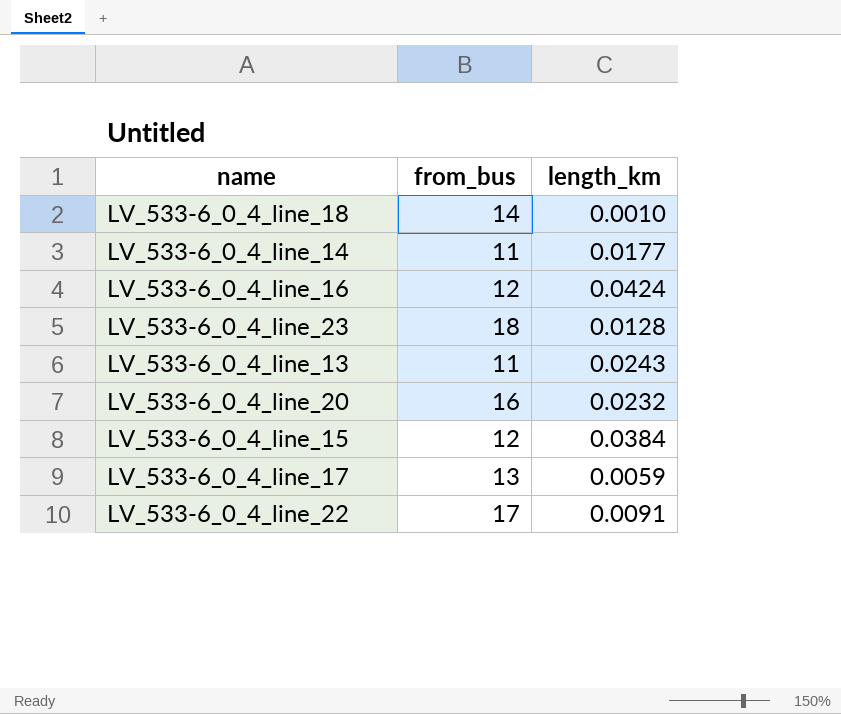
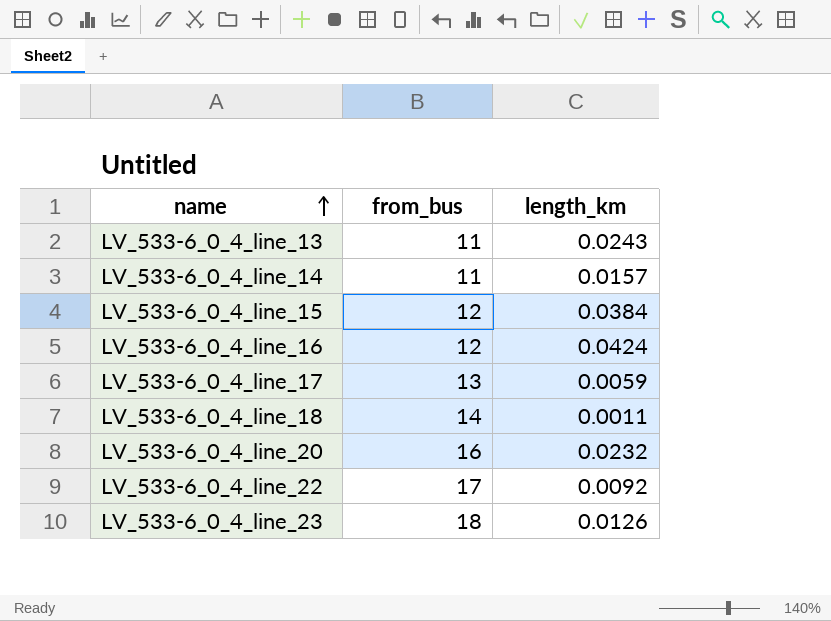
row order: none -> name ascending
LV_533-6_0_4_line_14 | length_km: 0.0177 -> 0.0157
LV_533-6_0_4_line_18 | length_km: 0.0010 -> 0.0011
LV_533-6_0_4_line_22 | length_km: 0.0091 -> 0.0092
LV_533-6_0_4_line_23 | length_km: 0.0128 -> 0.0126

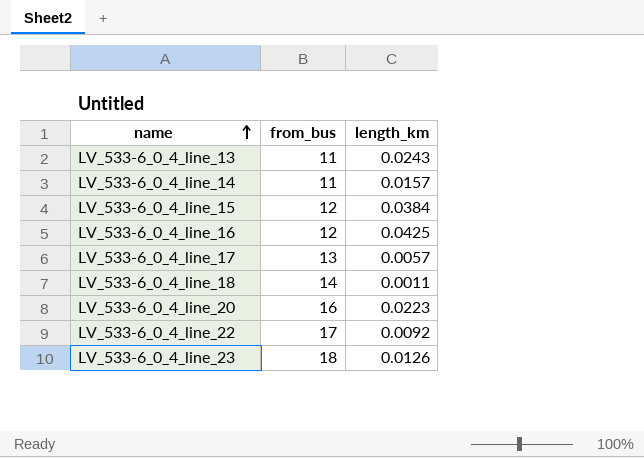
LV_533-6_0_4_line_16 | length_km: 0.0424 -> 0.0425
LV_533-6_0_4_line_17 | length_km: 0.0059 -> 0.0057
LV_533-6_0_4_line_20 | length_km: 0.0232 -> 0.0223

